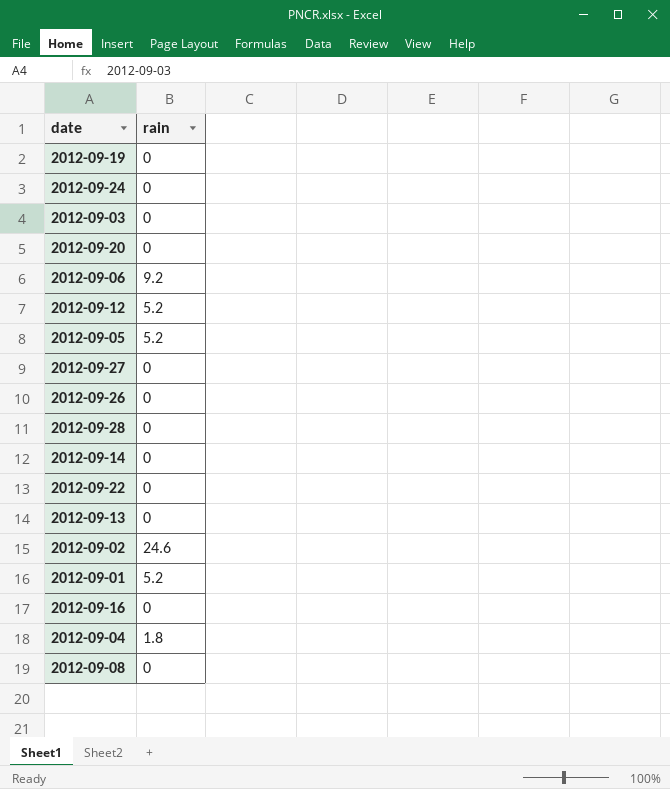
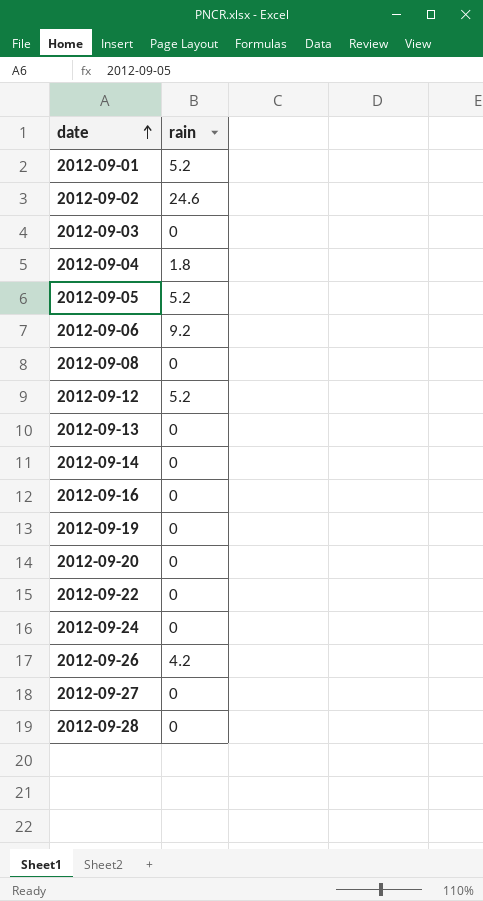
row order: none -> date ascending
2012-09-26 | rain: 0 -> 4.2

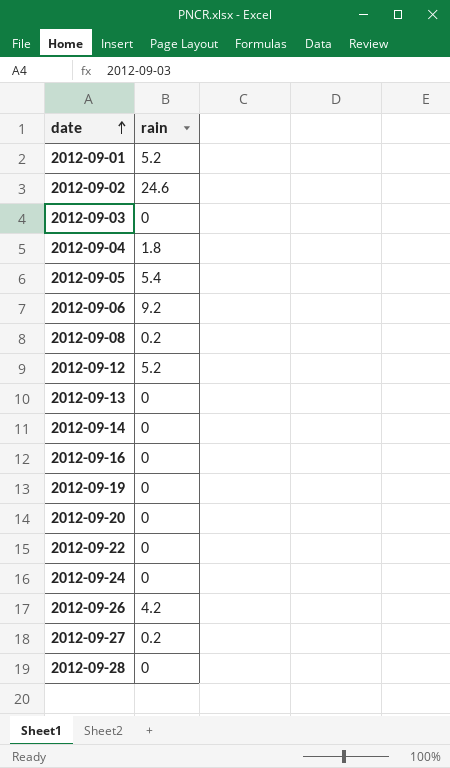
2012-09-05 | rain: 5.2 -> 5.4
2012-09-08 | rain: 0 -> 0.2
2012-09-27 | rain: 0 -> 0.2

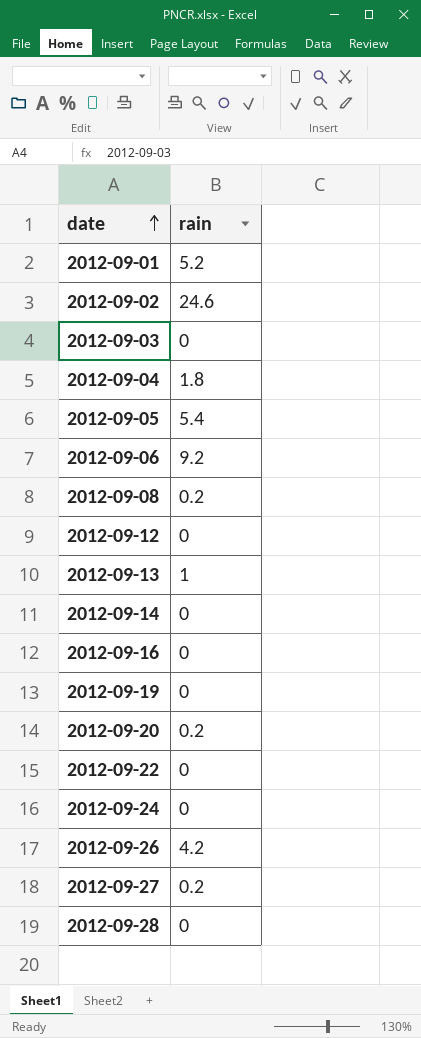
2012-09-12 | rain: 5.2 -> 0
2012-09-13 | rain: 0 -> 1
2012-09-20 | rain: 0 -> 0.2

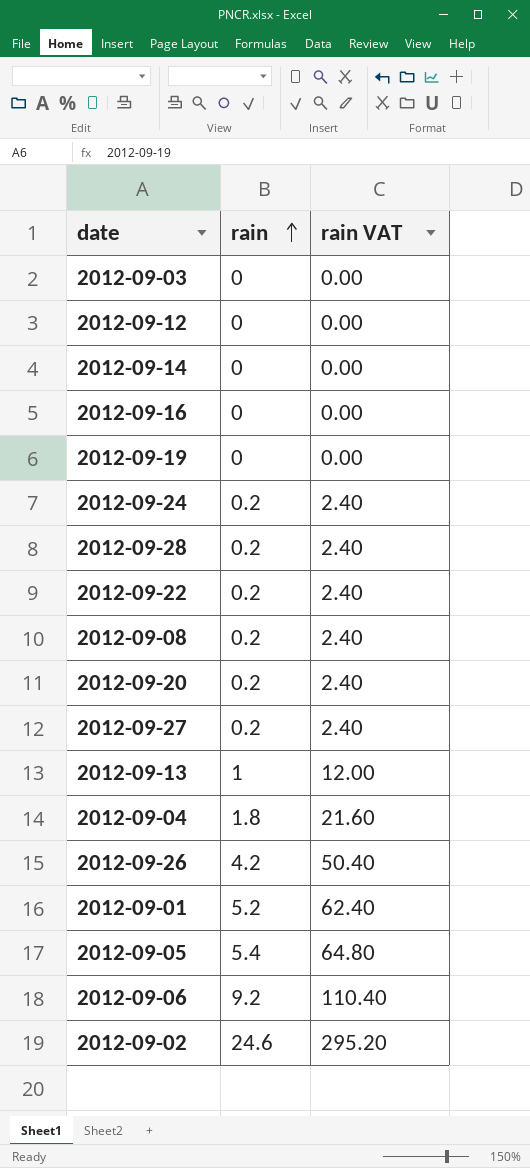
row order: date ascending -> rain ascending
column rain VAT | formula: none -> [rain] * 12
2012-09-24 | rain: 0 -> 0.2
2012-09-28 | rain: 0 -> 0.2
2012-09-22 | rain: 0 -> 0.2

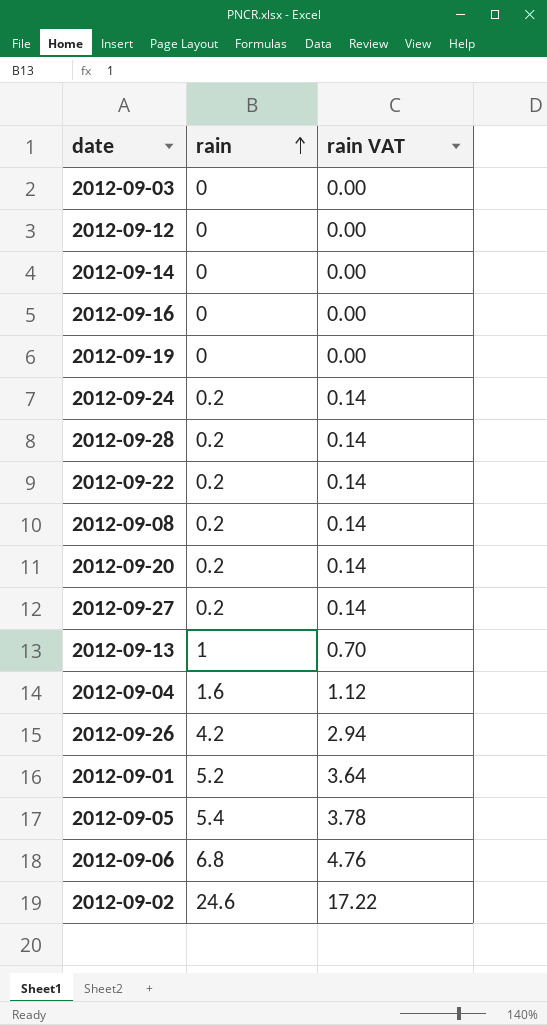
column rain VAT | formula: [rain] * 12 -> [rain] * 0.7
2012-09-04 | rain: 1.8 -> 1.6
2012-09-06 | rain: 9.2 -> 6.8

